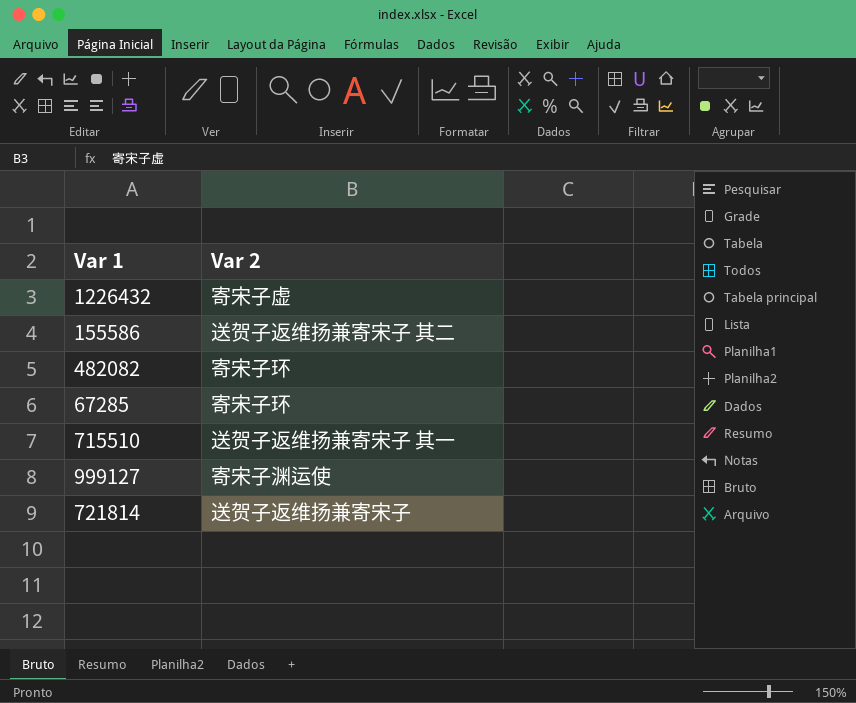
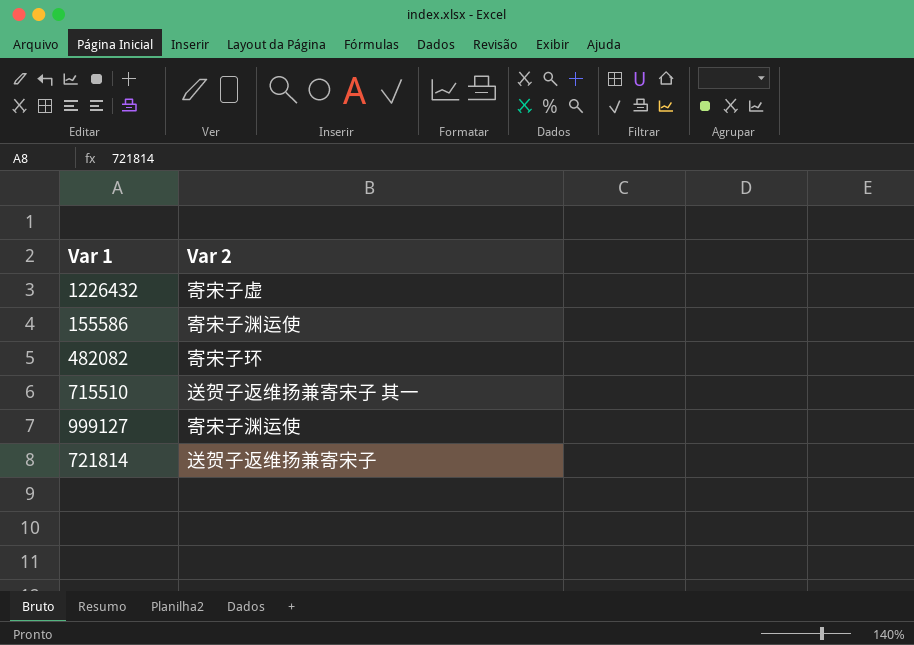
row 67285: 寄宋子环 -> none
155586 | Var 2: 送贺子返维扬兼寄宋子 其二 -> 寄宋子渊运使

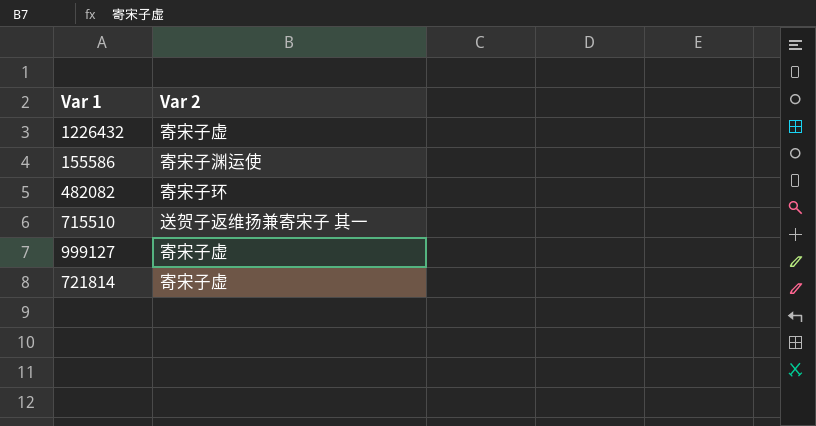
999127 | Var 2: 寄宋子渊运使 -> 寄宋子虚
721814 | Var 2: 送贺子返维扬兼寄宋子 -> 寄宋子虚

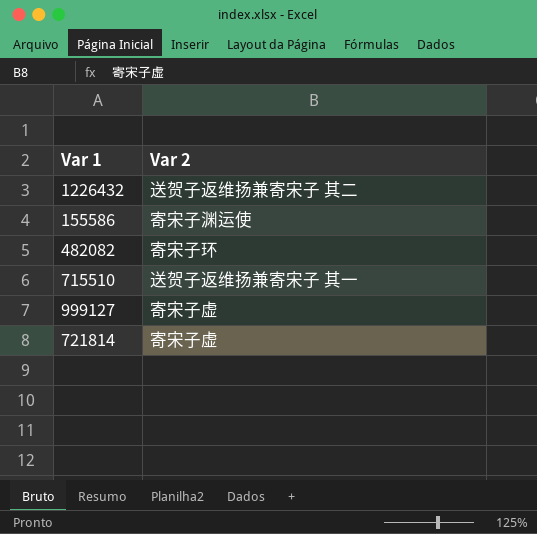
1226432 | Var 2: 寄宋子虚 -> 送贺子返维扬兼寄宋子 其二

